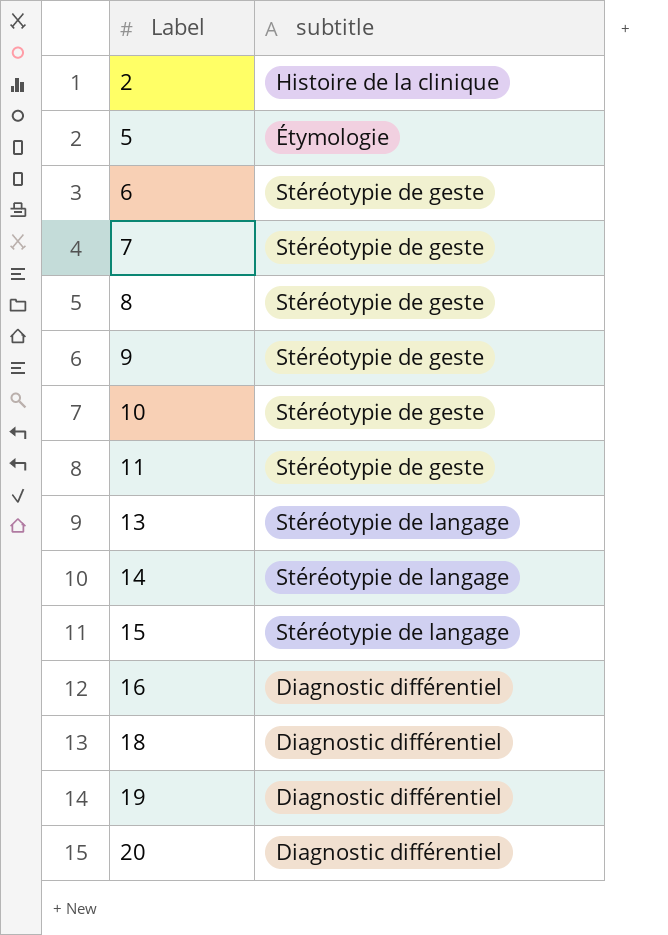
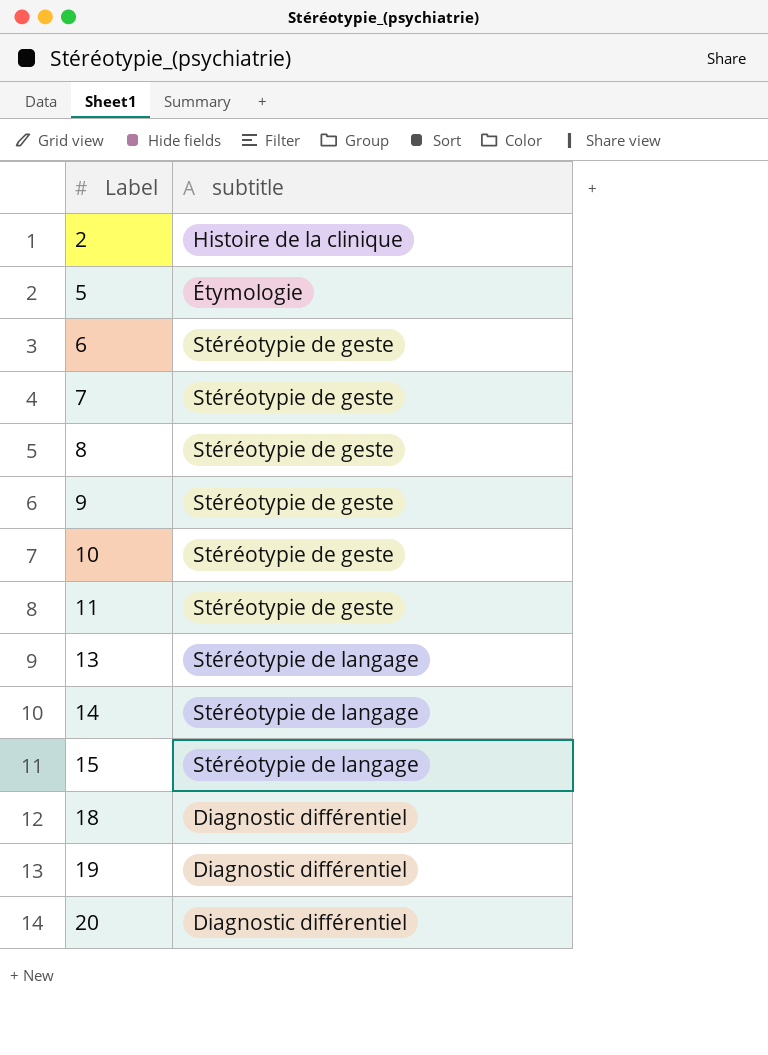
row 16: Diagnostic différentiel -> none

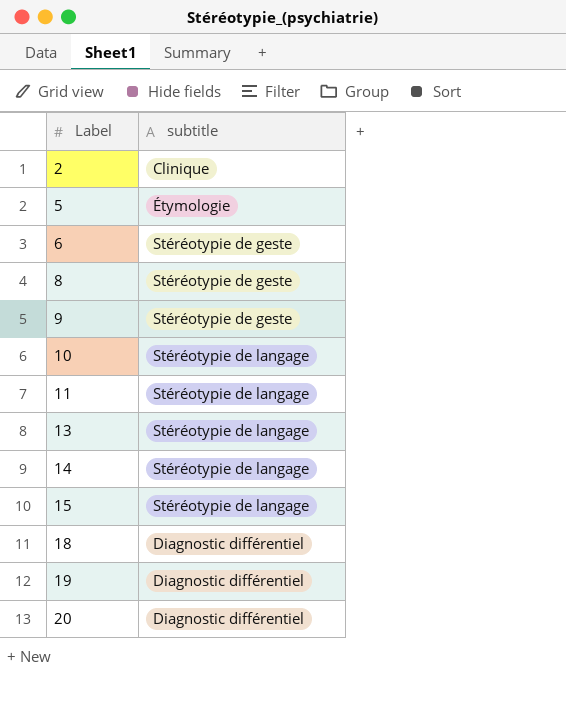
row 7: Stéréotypie de geste -> none
2 | subtitle: Histoire de la clinique -> Clinique
10 | subtitle: Stéréotypie de geste -> Stéréotypie de langage
11 | subtitle: Stéréotypie de geste -> Stéréotypie de langage

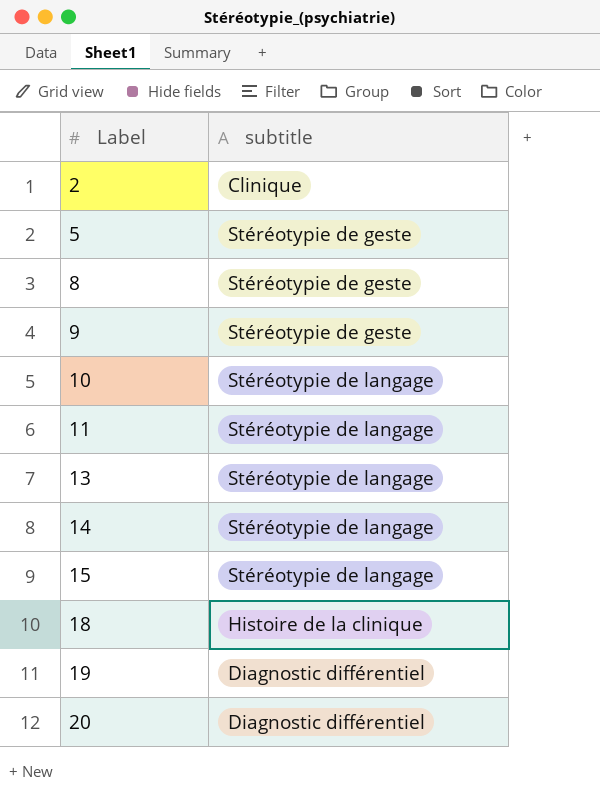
row 6: Stéréotypie de geste -> none
5 | subtitle: Étymologie -> Stéréotypie de geste
18 | subtitle: Diagnostic différentiel -> Histoire de la clinique

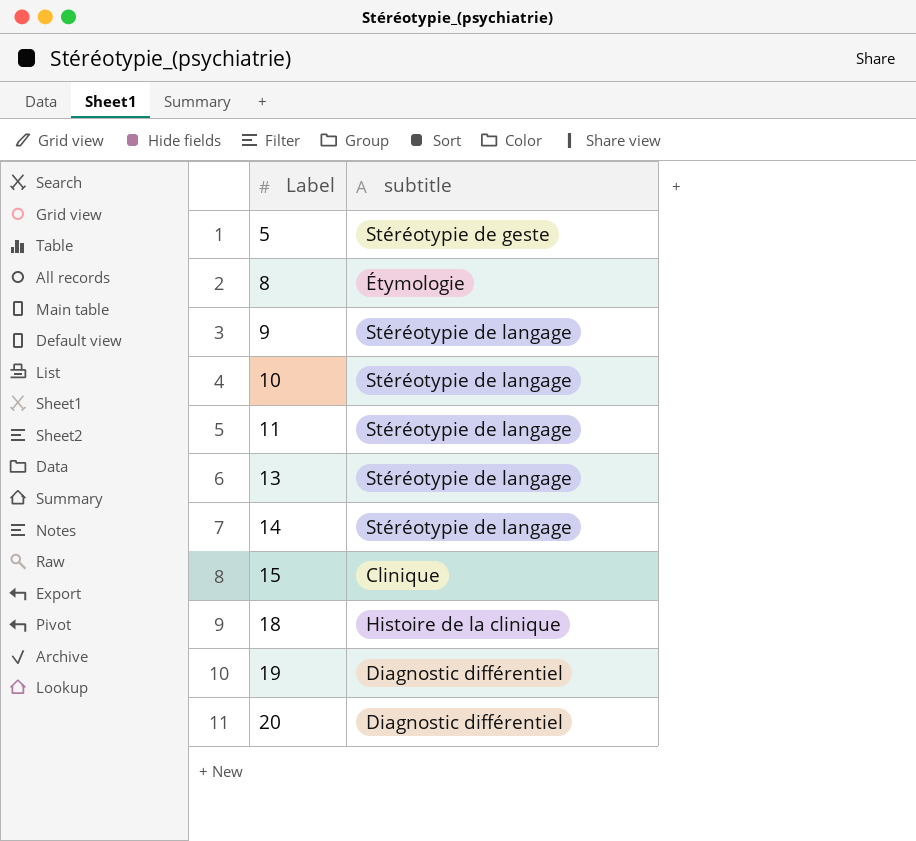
row 2: Clinique -> none
8 | subtitle: Stéréotypie de geste -> Étymologie
9 | subtitle: Stéréotypie de geste -> Stéréotypie de langage
15 | subtitle: Stéréotypie de langage -> Clinique

